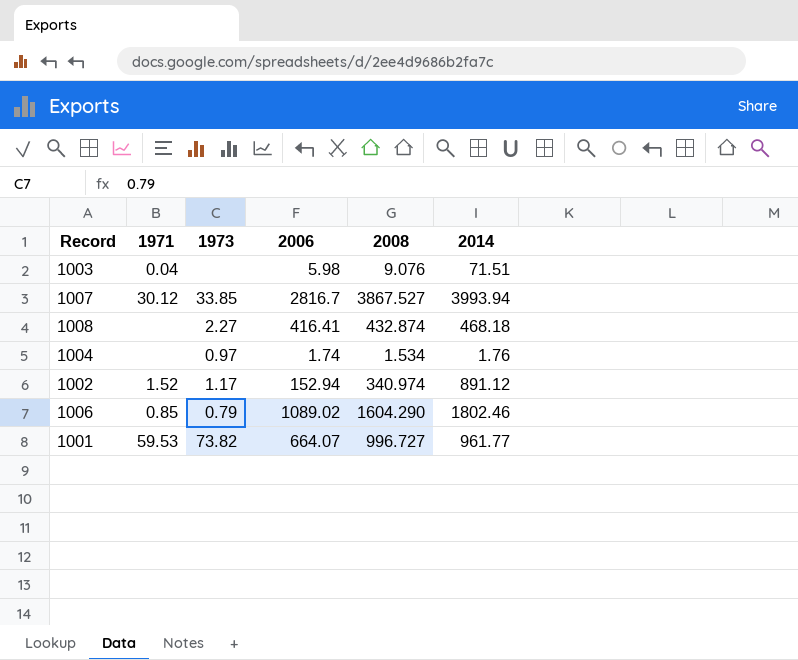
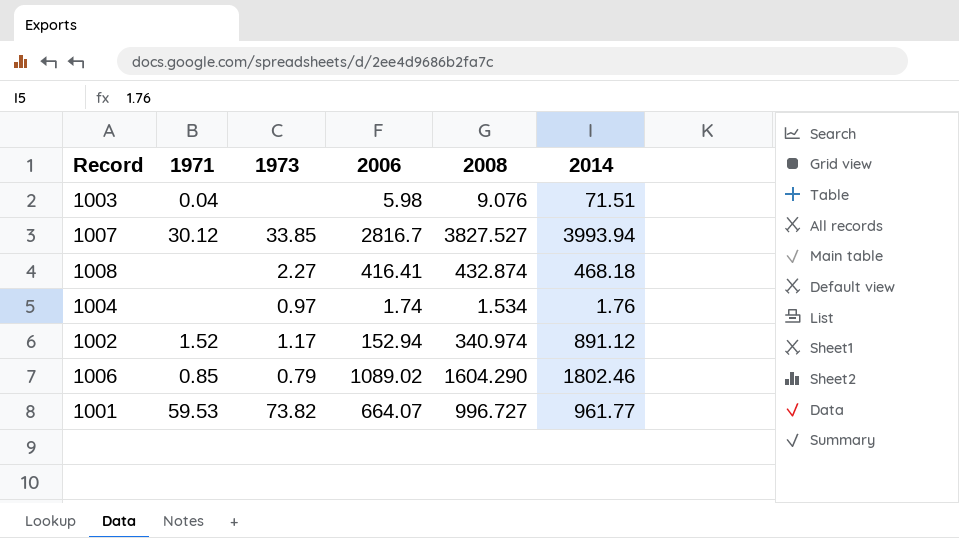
1007 | 2008: 3867.527 -> 3827.527

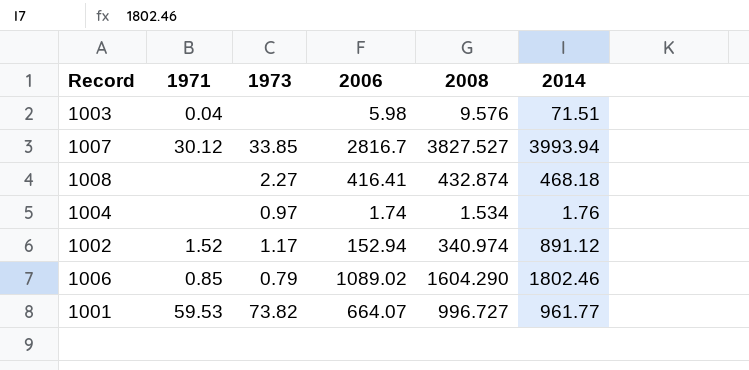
1003 | 2008: 9.076 -> 9.576

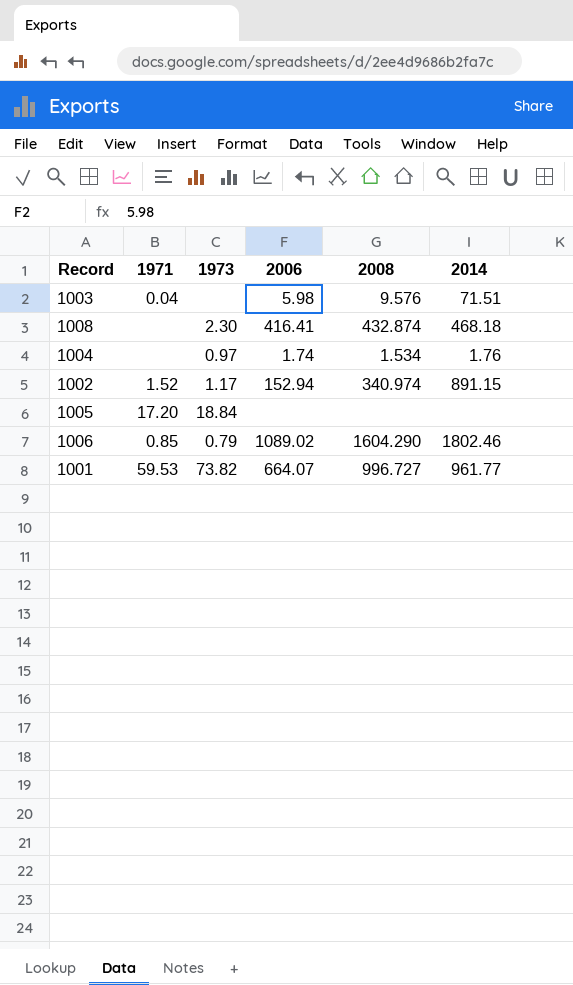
row 1007: 30.12 | 33.85 | 2816.7 | 3827.527 | 3993.94 -> none
1008 | 1973: 2.27 -> 2.30
1002 | 2014: 891.12 -> 891.15
row 1005: none -> 17.20 | 18.84 | none | none | none

